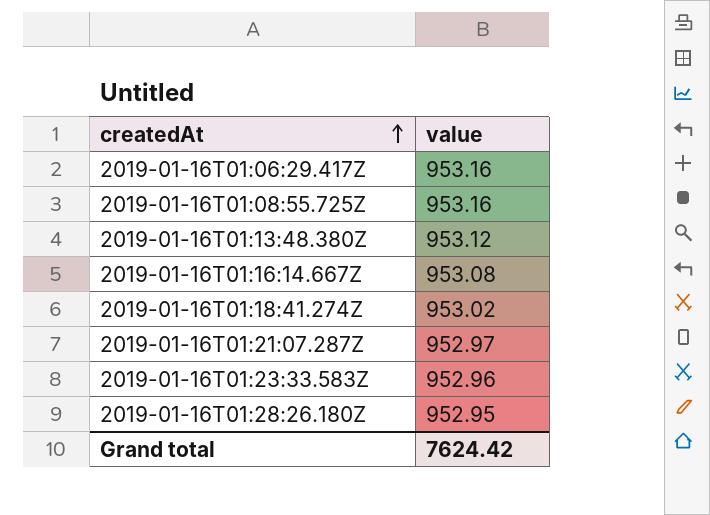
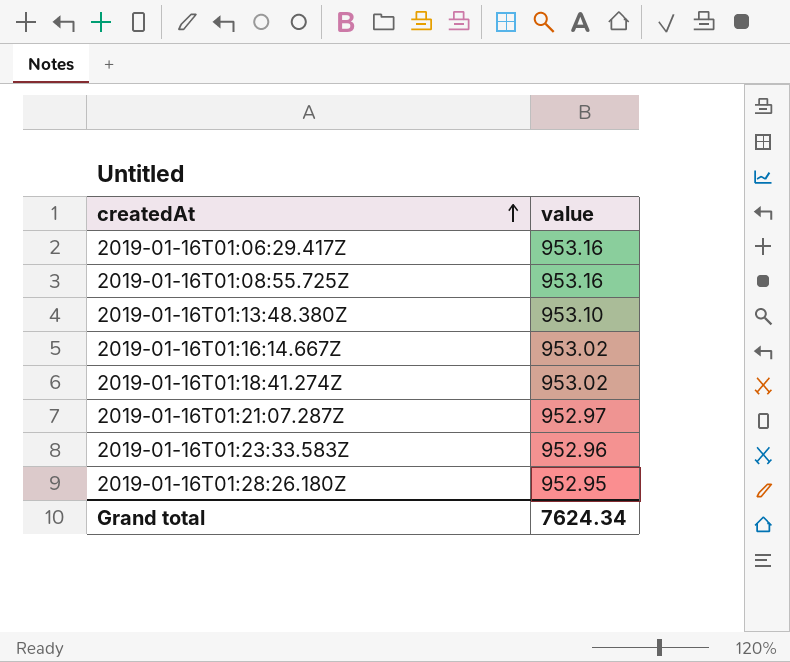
2019-01-16T01:13:48.380Z | value: 953.12 -> 953.10
2019-01-16T01:16:14.667Z | value: 953.08 -> 953.02
Grand total | value: 7624.42 -> 7624.34

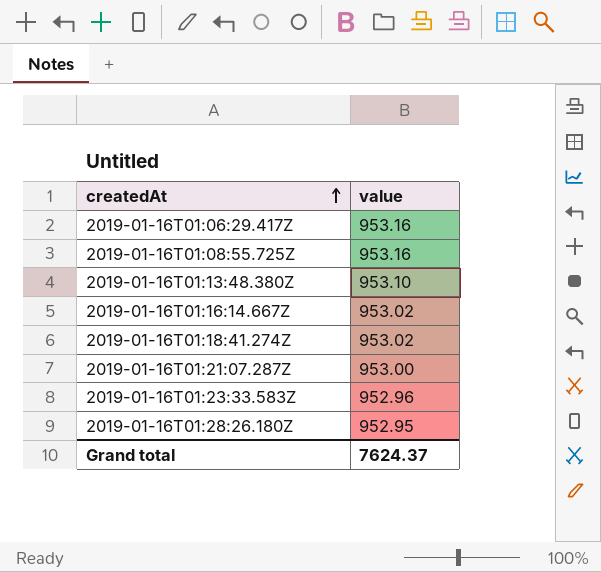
2019-01-16T01:21:07.287Z | value: 952.97 -> 953.00
Grand total | value: 7624.34 -> 7624.37

